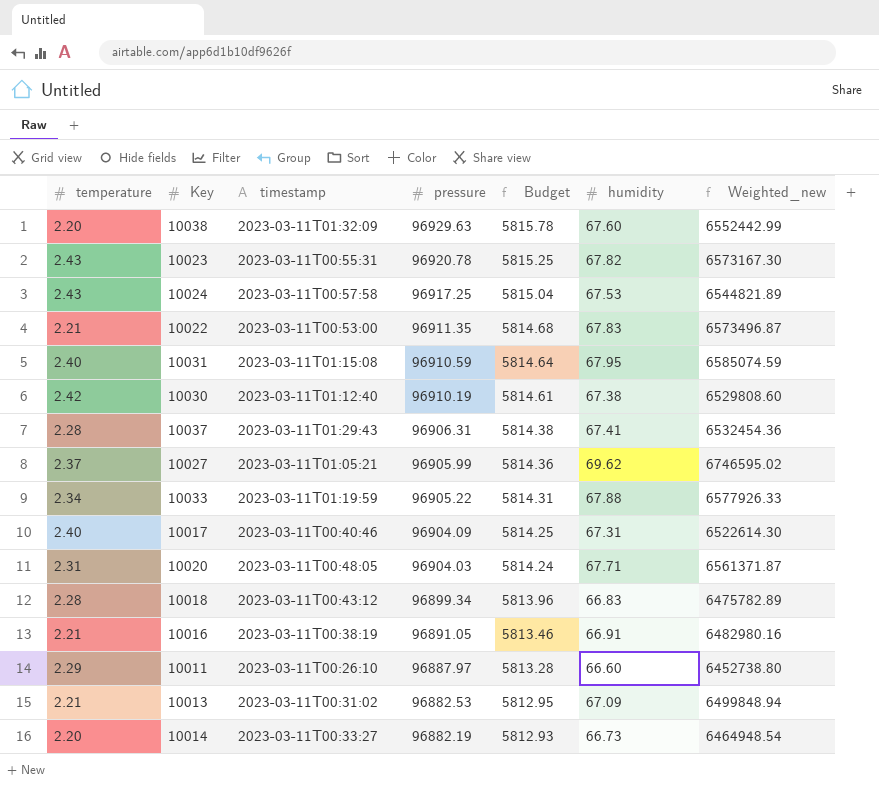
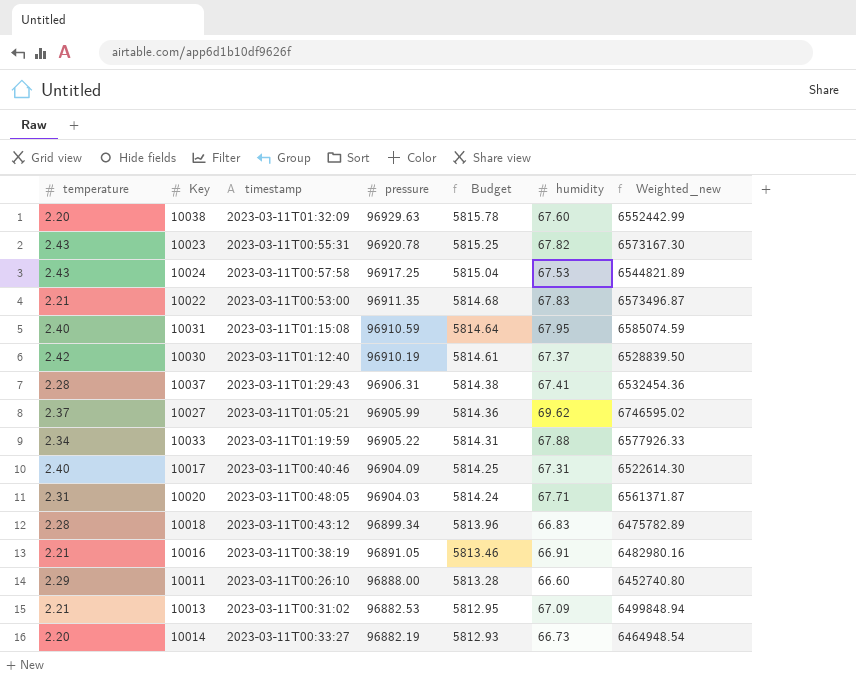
10030 | humidity: 67.38 -> 67.37
10030 | Weighted_new: 6529808.60 -> 6528839.50
10011 | pressure: 96887.97 -> 96888.00
10011 | Weighted_new: 6452738.80 -> 6452740.80

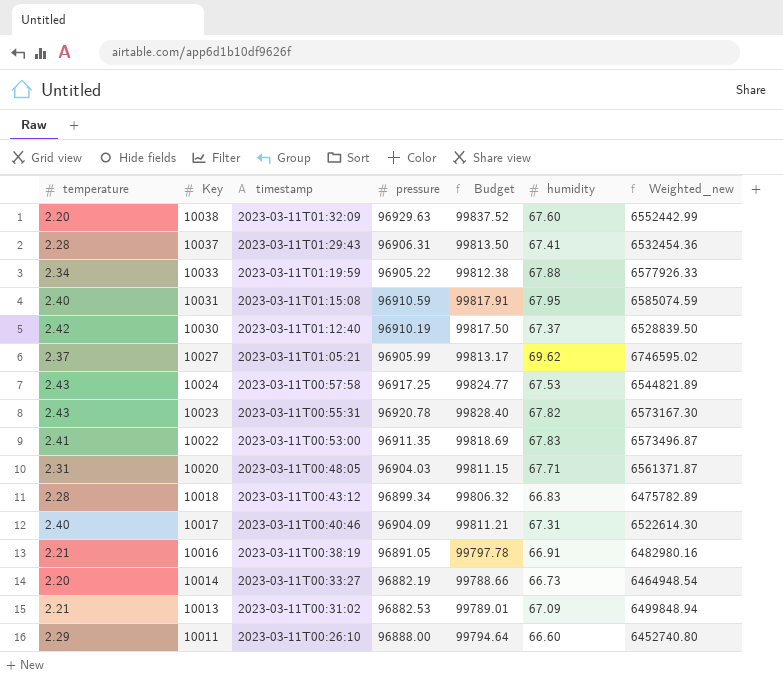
row order: pressure descending -> Key descending
column Budget | formula: [pressure] * 0.06 -> [pressure] * 1.03
10022 | temperature: 2.21 -> 2.41

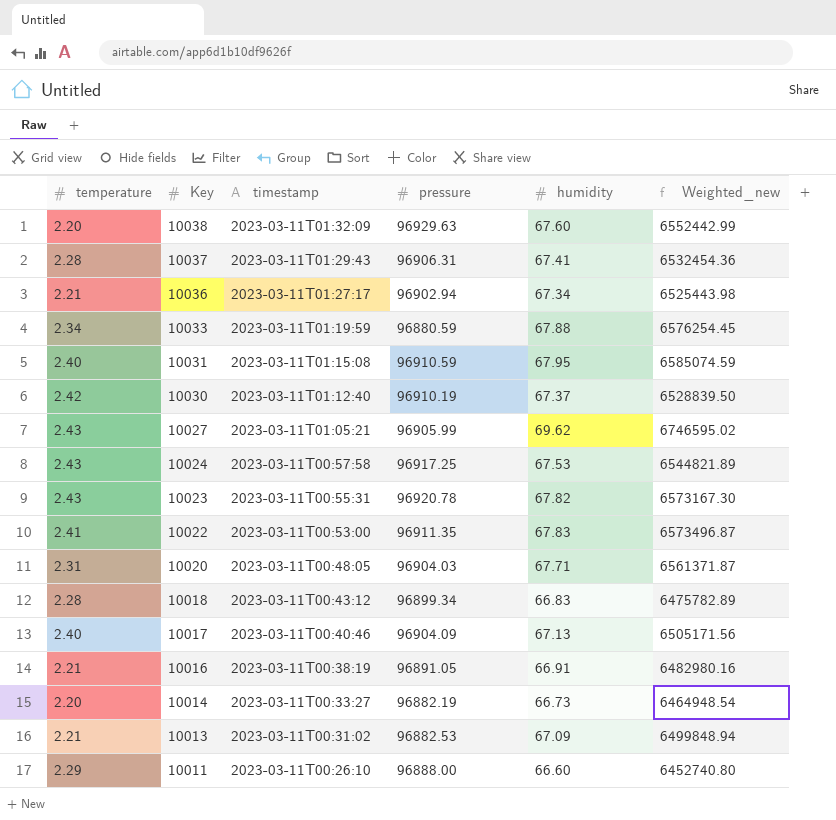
column Budget | formula: [pressure] * 1.03 -> none
row 10036: none -> 2.21 | 2023-03-11T01:27:17 | 96902.94 | 67.34 | 6525443.98
10033 | pressure: 96905.22 -> 96880.59
10033 | Weighted_new: 6577926.33 -> 6576254.45
10027 | temperature: 2.37 -> 2.43
10017 | humidity: 67.31 -> 67.13
10017 | Weighted_new: 6522614.30 -> 6505171.56

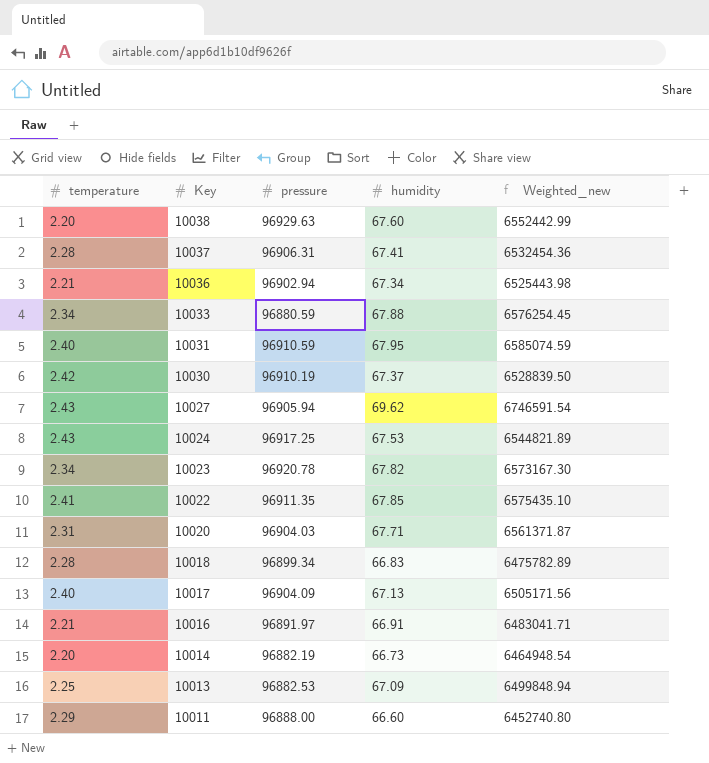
column timestamp | position: 3 -> none
10027 | pressure: 96905.99 -> 96905.94
10027 | Weighted_new: 6746595.02 -> 6746591.54
10023 | temperature: 2.43 -> 2.34
10022 | humidity: 67.83 -> 67.85
10022 | Weighted_new: 6573496.87 -> 6575435.10
10016 | pressure: 96891.05 -> 96891.97
10016 | Weighted_new: 6482980.16 -> 6483041.71
10013 | temperature: 2.21 -> 2.25

